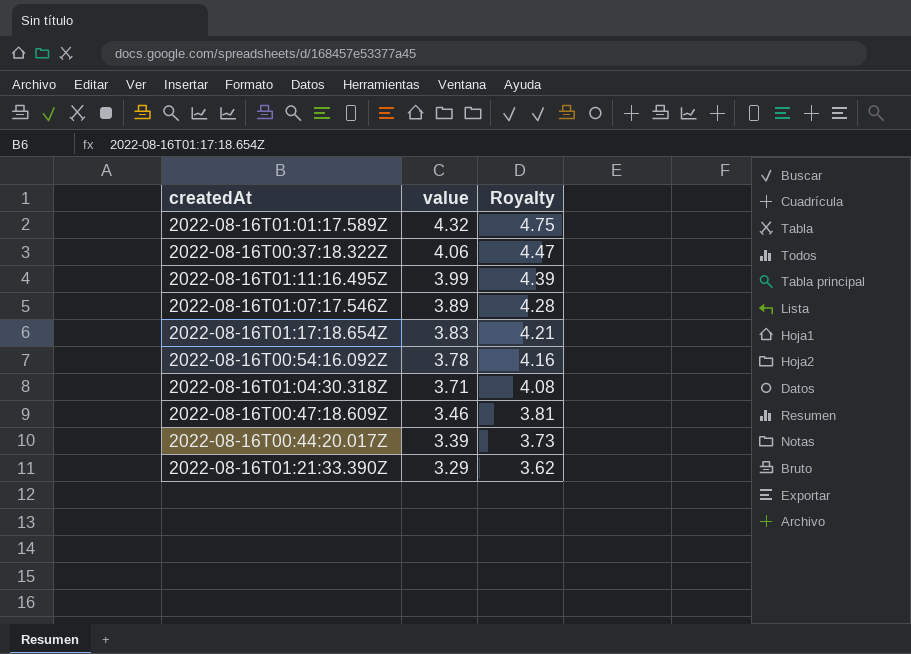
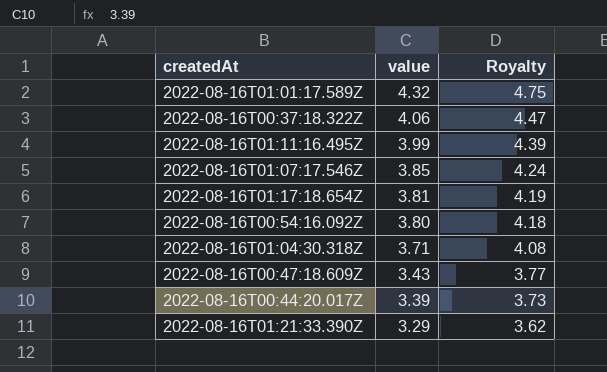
2022-08-16T01:07:17.546Z | value: 3.89 -> 3.85
2022-08-16T01:07:17.546Z | Royalty: 4.28 -> 4.24
2022-08-16T01:17:18.654Z | value: 3.83 -> 3.81
2022-08-16T01:17:18.654Z | Royalty: 4.21 -> 4.19
2022-08-16T00:54:16.092Z | value: 3.78 -> 3.80
2022-08-16T00:54:16.092Z | Royalty: 4.16 -> 4.18
2022-08-16T00:47:18.609Z | value: 3.46 -> 3.43
2022-08-16T00:47:18.609Z | Royalty: 3.81 -> 3.77

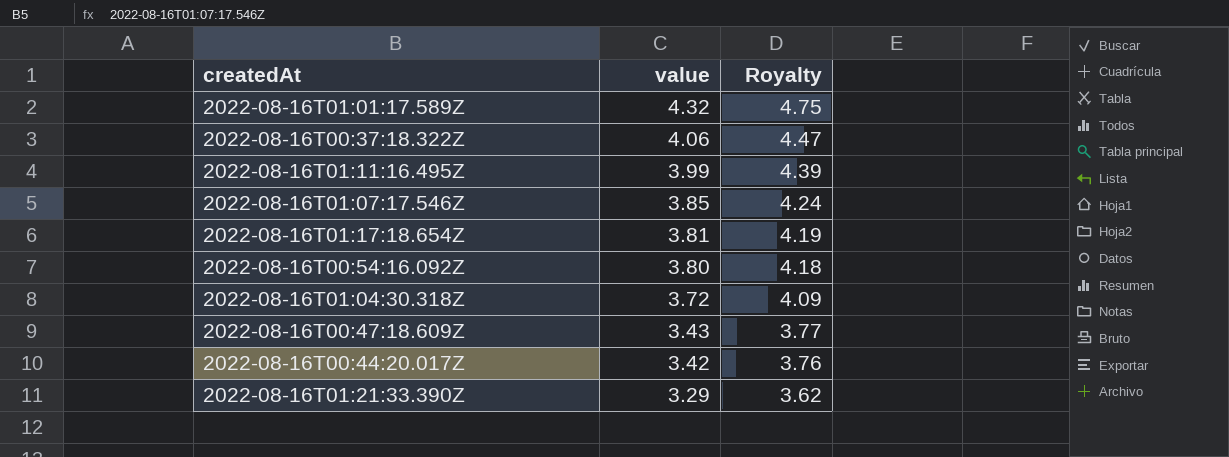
2022-08-16T01:04:30.318Z | value: 3.71 -> 3.72
2022-08-16T01:04:30.318Z | Royalty: 4.08 -> 4.09
2022-08-16T00:44:20.017Z | value: 3.39 -> 3.42
2022-08-16T00:44:20.017Z | Royalty: 3.73 -> 3.76

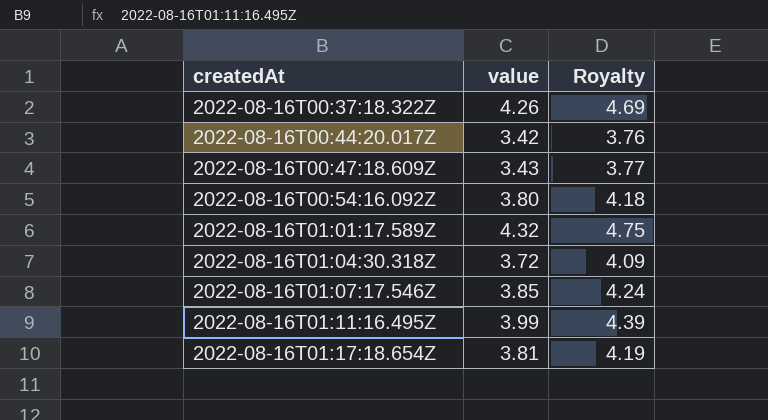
row order: value descending -> createdAt ascending
row 2022-08-16T01:21:33.390Z: 3.29 | 3.62 -> none
2022-08-16T00:37:18.322Z | value: 4.06 -> 4.26
2022-08-16T00:37:18.322Z | Royalty: 4.47 -> 4.69

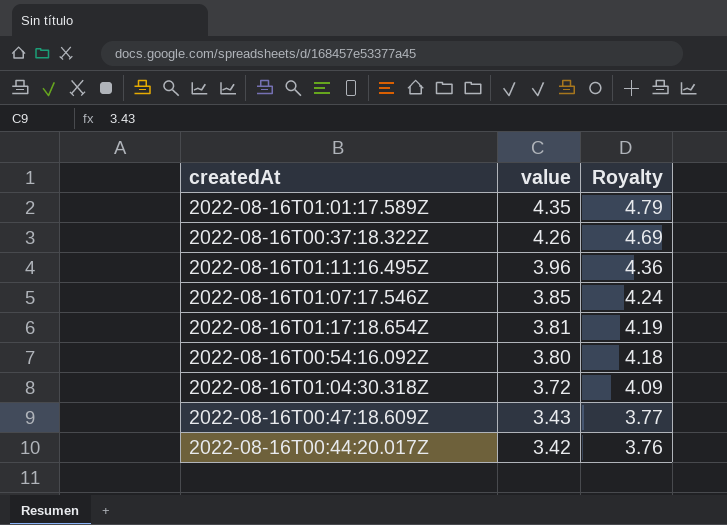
row order: createdAt ascending -> value descending
2022-08-16T01:01:17.589Z | value: 4.32 -> 4.35
2022-08-16T01:01:17.589Z | Royalty: 4.75 -> 4.79
2022-08-16T01:11:16.495Z | value: 3.99 -> 3.96
2022-08-16T01:11:16.495Z | Royalty: 4.39 -> 4.36

